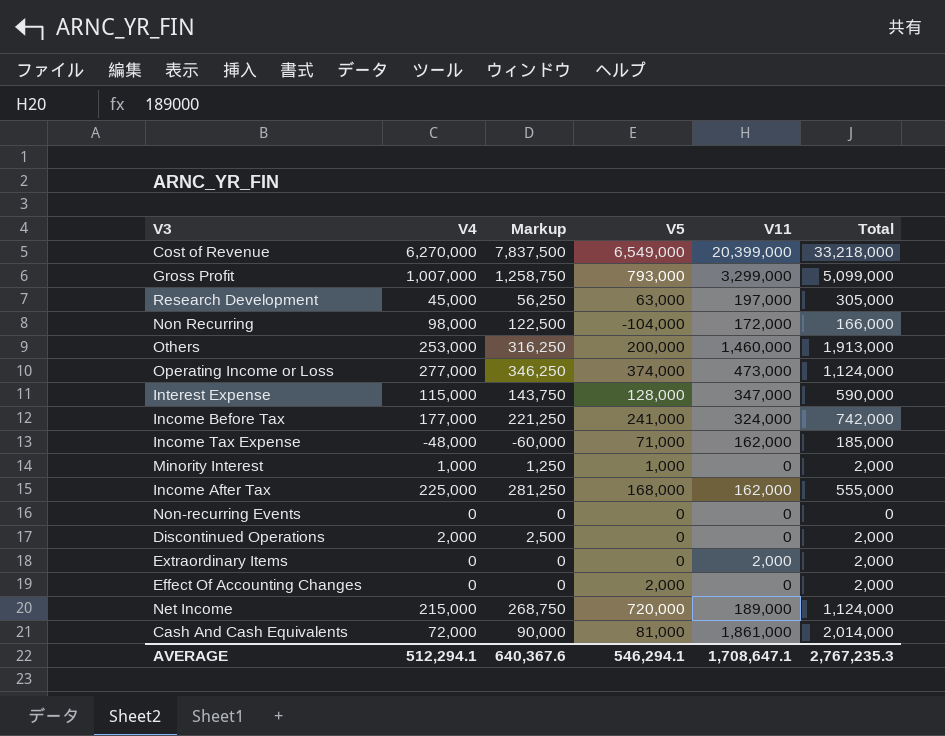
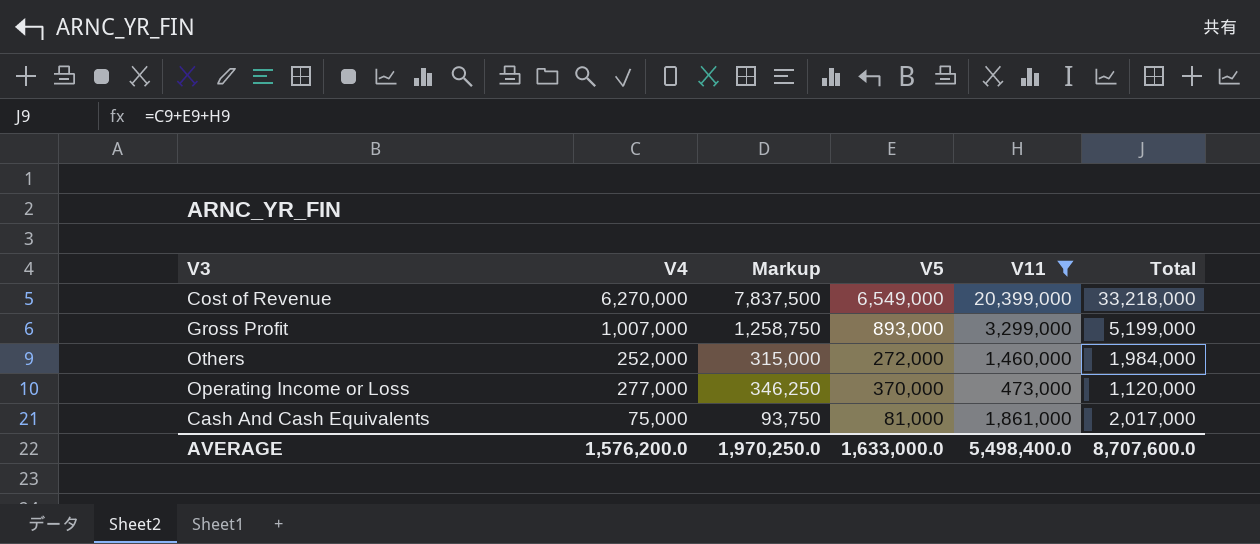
filter: none -> V11 >= 473,000
Gross Profit | V5: 793,000 -> 893,000
Gross Profit | Total: 5,099,000 -> 5,199,000
Others | V4: 253,000 -> 252,000
Others | Markup: 316,250 -> 315,000
Others | V5: 200,000 -> 272,000
Others | Total: 1,913,000 -> 1,984,000
Operating Income or Loss | V5: 374,000 -> 370,000
Operating Income or Loss | Total: 1,124,000 -> 1,120,000
Cash And Cash Equivalents | V4: 72,000 -> 75,000
Cash And Cash Equivalents | Markup: 90,000 -> 93,750
Cash And Cash Equivalents | Total: 2,014,000 -> 2,017,000
AVERAGE | V4: 512,294.1 -> 1,576,200.0
AVERAGE | Markup: 640,367.6 -> 1,970,250.0
AVERAGE | V5: 546,294.1 -> 1,633,000.0
AVERAGE | V11: 1,708,647.1 -> 5,498,400.0
AVERAGE | Total: 2,767,235.3 -> 8,707,600.0

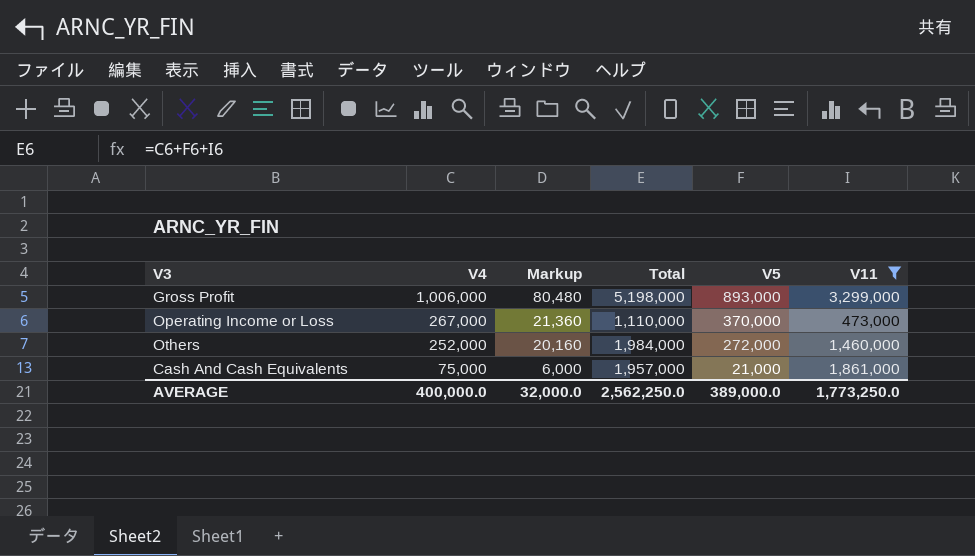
row order: none -> V4 descending
column Markup | formula: [V4] * 1.25 -> [V4] * 0.08
column Total | position: 6 -> 4
row Cost of Revenue: 6,270,000 | 7,837,500 | 6,549,000 | 20,399,000 | 33,218,000 -> none
Gross Profit | V4: 1,007,000 -> 1,006,000
Gross Profit | Total: 5,199,000 -> 5,198,000
Operating Income or Loss | V4: 277,000 -> 267,000
Operating Income or Loss | Total: 1,120,000 -> 1,110,000
Cash And Cash Equivalents | Total: 2,017,000 -> 1,957,000
Cash And Cash Equivalents | V5: 81,000 -> 21,000
AVERAGE | V4: 1,576,200.0 -> 400,000.0
AVERAGE | Markup: 1,970,250.0 -> 32,000.0
AVERAGE | Total: 8,707,600.0 -> 2,562,250.0
AVERAGE | V5: 1,633,000.0 -> 389,000.0
AVERAGE | V11: 5,498,400.0 -> 1,773,250.0

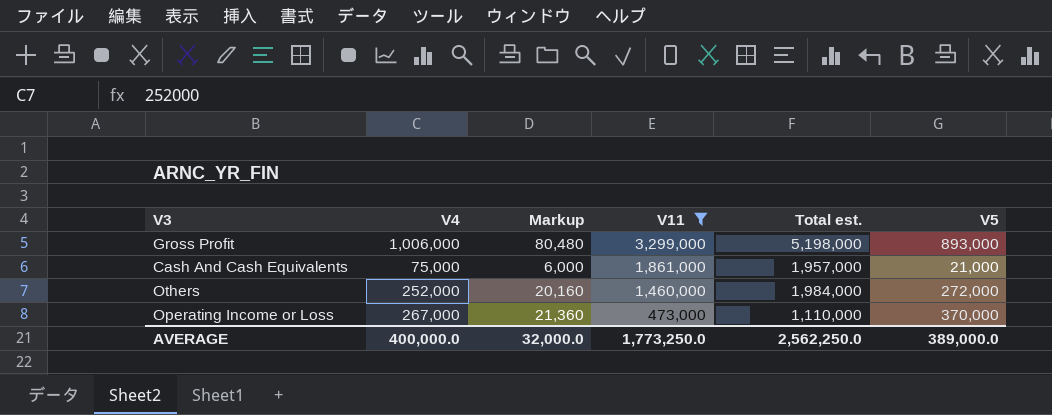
row order: V4 descending -> V11 descending
column V11 | position: 6 -> 4
column name: Total -> Total est.

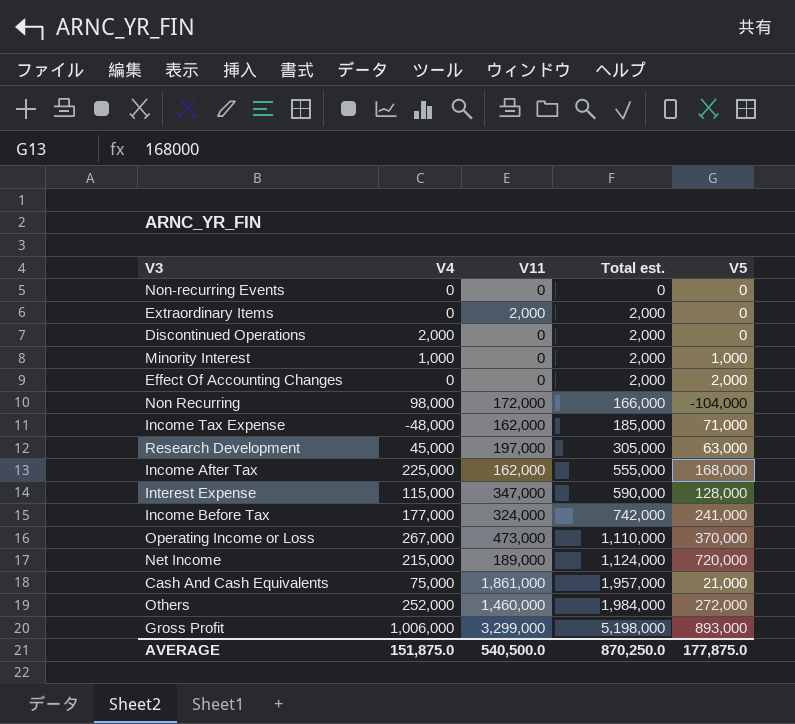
filter: V11 >= 473,000 -> none
row order: V11 descending -> Total est. ascending
column Markup | formula: [V4] * 0.08 -> none
AVERAGE | V4: 400,000.0 -> 151,875.0
AVERAGE | V11: 1,773,250.0 -> 540,500.0
AVERAGE | Total est.: 2,562,250.0 -> 870,250.0
AVERAGE | V5: 389,000.0 -> 177,875.0

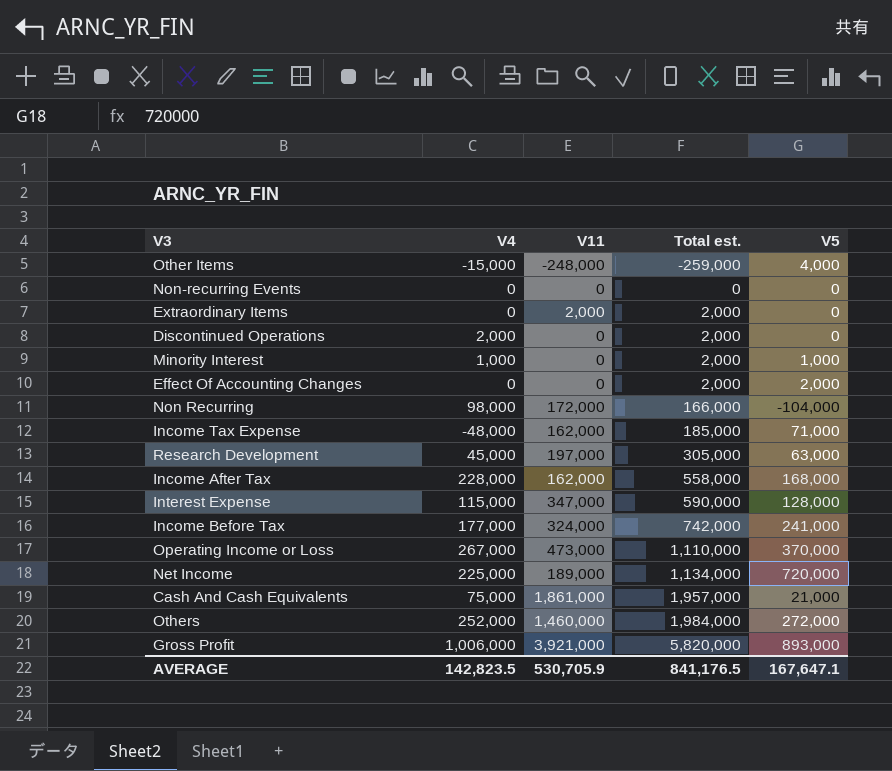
row Other Items: none -> -15,000 | -248,000 | -259,000 | 4,000
Income After Tax | V4: 225,000 -> 228,000
Income After Tax | Total est.: 555,000 -> 558,000
Net Income | V4: 215,000 -> 225,000
Net Income | Total est.: 1,124,000 -> 1,134,000
Gross Profit | V11: 3,299,000 -> 3,921,000
Gross Profit | Total est.: 5,198,000 -> 5,820,000
AVERAGE | V4: 151,875.0 -> 142,823.5
AVERAGE | V11: 540,500.0 -> 530,705.9
AVERAGE | Total est.: 870,250.0 -> 841,176.5
AVERAGE | V5: 177,875.0 -> 167,647.1

